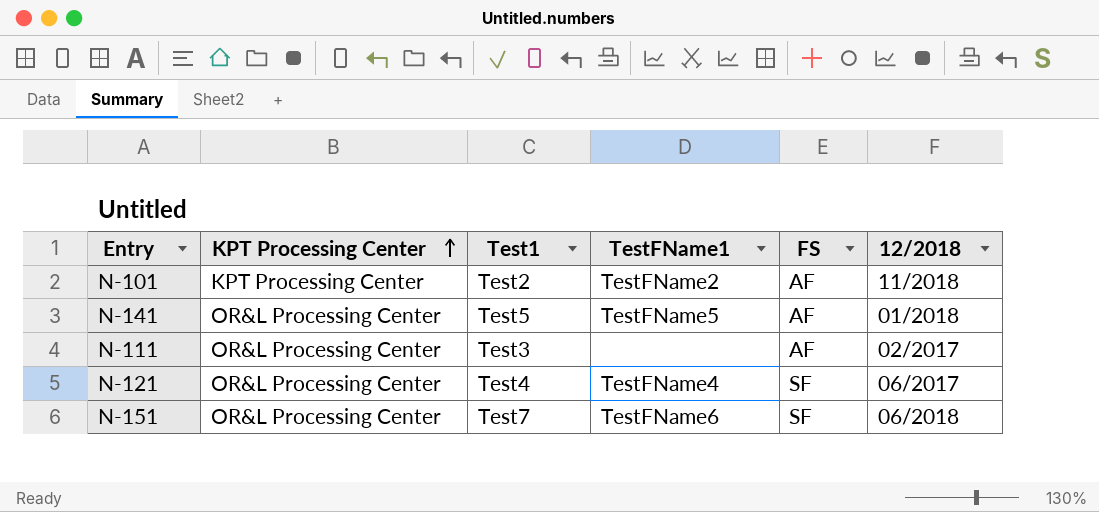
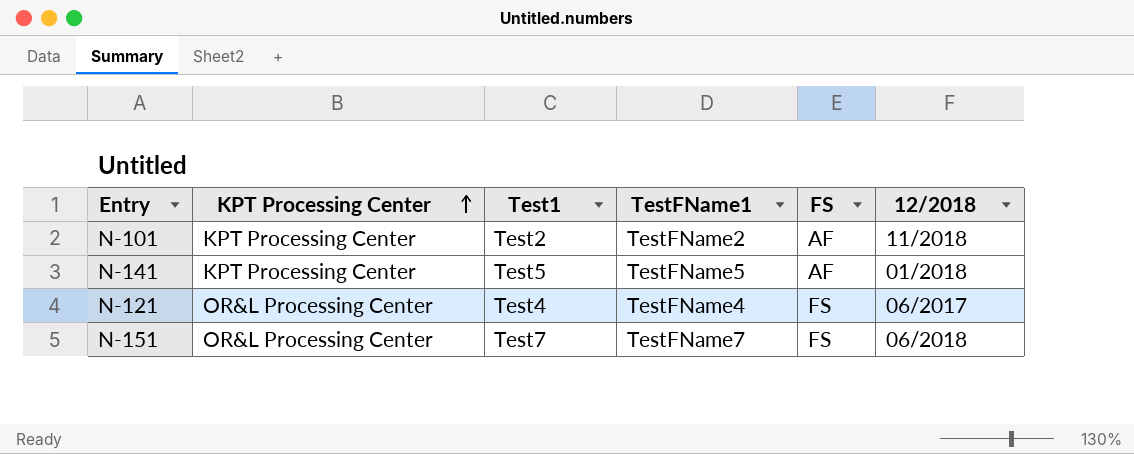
row N-111: OR&L Processing Center | Test3 | none | AF | 02/2017 -> none
N-141 | KPT Processing Center: OR&L Processing Center -> KPT Processing Center
N-121 | FS: SF -> FS
N-151 | TestFName1: TestFName6 -> TestFName7
N-151 | FS: SF -> FS

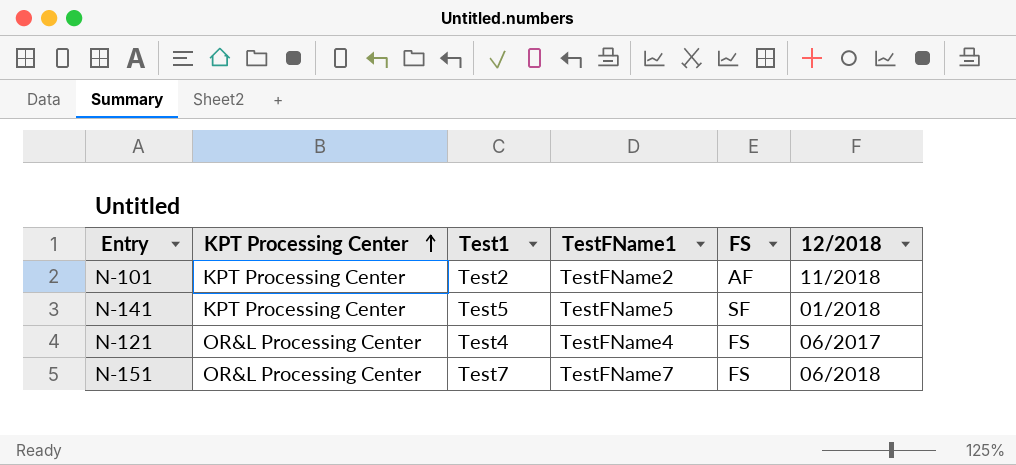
N-141 | FS: AF -> SF

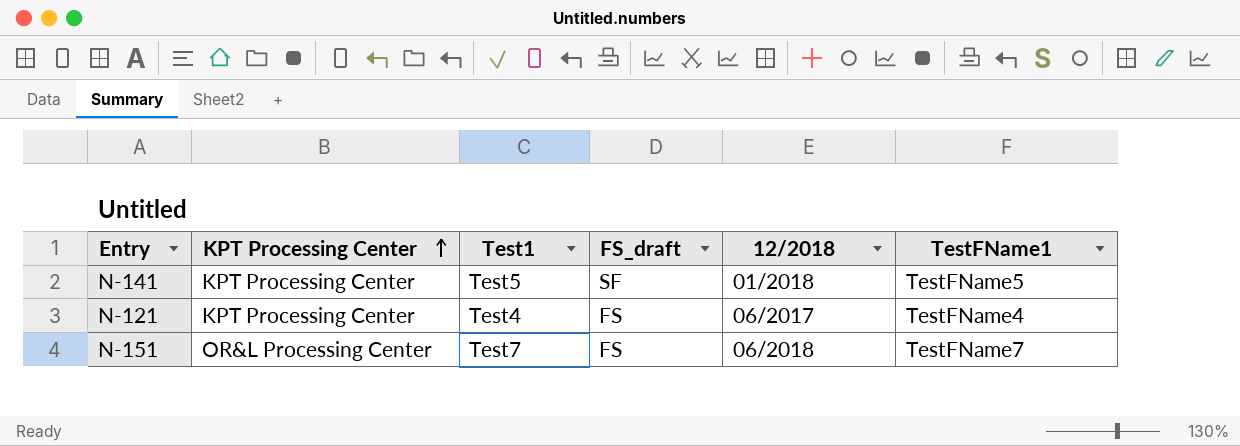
column name: FS -> FS_draft
column TestFName1 | position: 4 -> 6
row N-101: KPT Processing Center | Test2 | TestFName2 | AF | 11/2018 -> none
N-121 | KPT Processing Center: OR&L Processing Center -> KPT Processing Center

